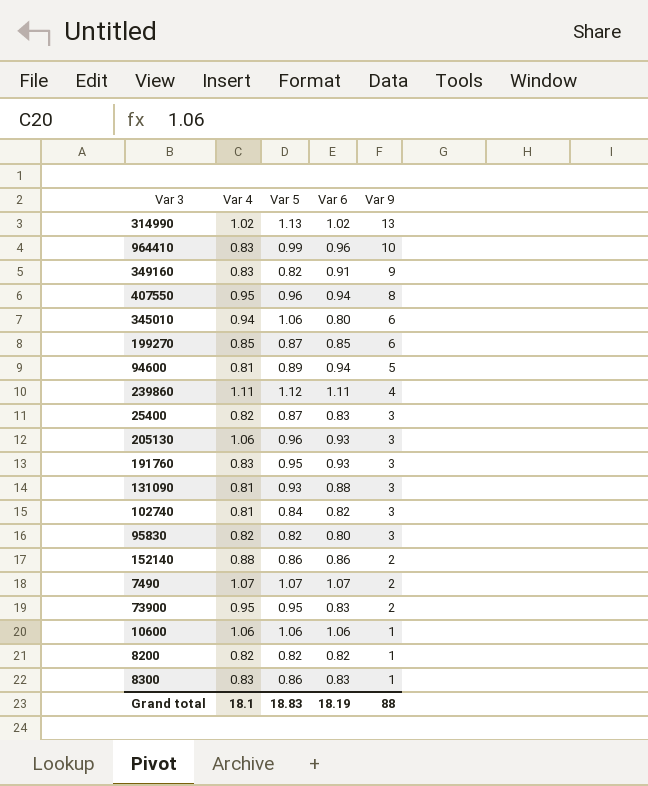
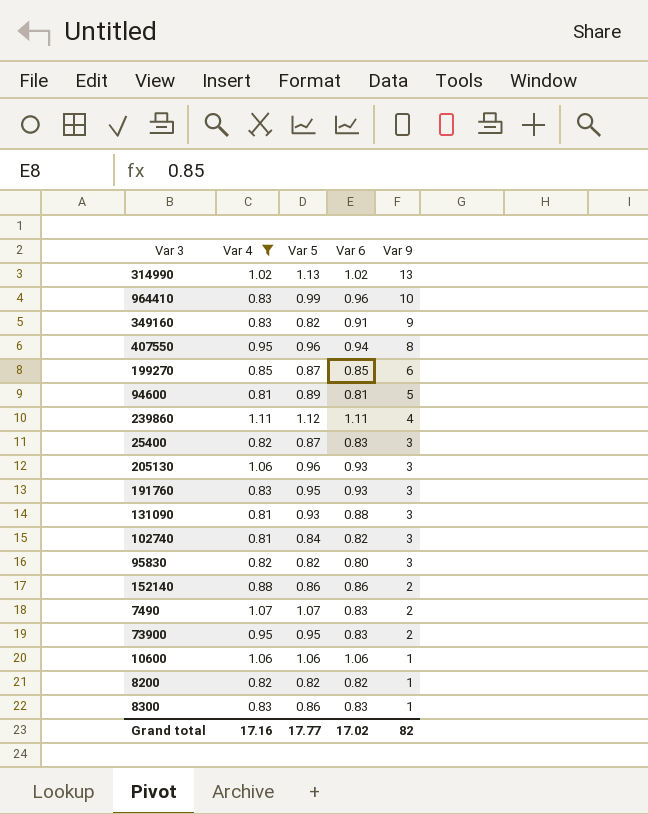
filter: none -> Var 4 != 0.94
94600 | Var 6: 0.94 -> 0.81
7490 | Var 6: 1.07 -> 0.83
Grand total | Var 4: 18.1 -> 17.16
Grand total | Var 5: 18.83 -> 17.77
Grand total | Var 6: 18.19 -> 17.02
Grand total | Var 9: 88 -> 82

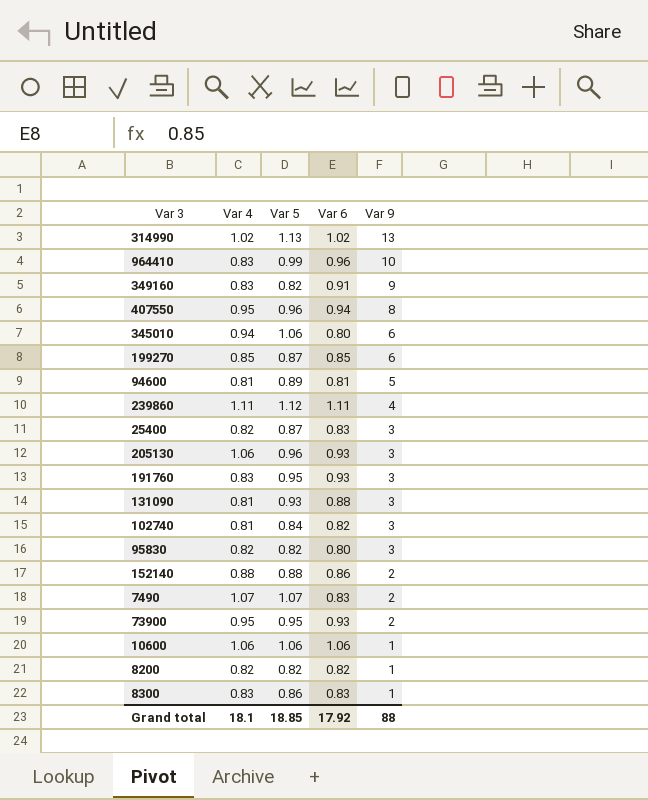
filter: Var 4 != 0.94 -> none
152140 | Var 5: 0.86 -> 0.88
73900 | Var 6: 0.83 -> 0.93
Grand total | Var 4: 17.16 -> 18.1
Grand total | Var 5: 17.77 -> 18.85
Grand total | Var 6: 17.02 -> 17.92
Grand total | Var 9: 82 -> 88

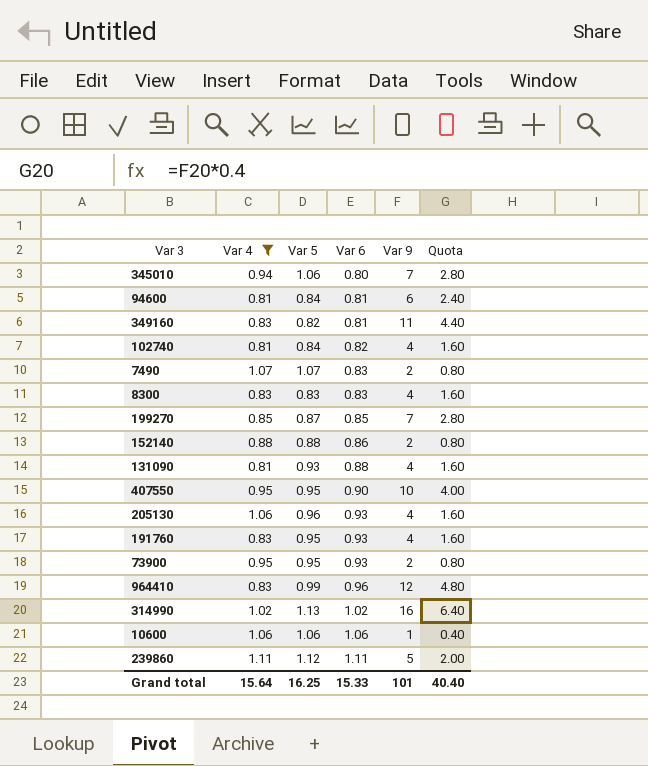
filter: none -> Var 4 != 0.82
row order: Var 9 descending -> Var 6 ascending
column Quota | formula: none -> [Var 9] * 0.4
345010 | Var 9: 6 -> 7
94600 | Var 5: 0.89 -> 0.84
94600 | Var 9: 5 -> 6
349160 | Var 6: 0.91 -> 0.81
349160 | Var 9: 9 -> 11
102740 | Var 9: 3 -> 4
8300 | Var 5: 0.86 -> 0.83
8300 | Var 9: 1 -> 4
199270 | Var 9: 6 -> 7
131090 | Var 9: 3 -> 4
407550 | Var 5: 0.96 -> 0.95
407550 | Var 6: 0.94 -> 0.90
407550 | Var 9: 8 -> 10
205130 | Var 9: 3 -> 4
191760 | Var 9: 3 -> 4
964410 | Var 9: 10 -> 12
314990 | Var 9: 13 -> 16
239860 | Var 9: 4 -> 5
Grand total | Var 4: 18.1 -> 15.64
Grand total | Var 5: 18.85 -> 16.25
Grand total | Var 6: 17.92 -> 15.33
Grand total | Var 9: 88 -> 101

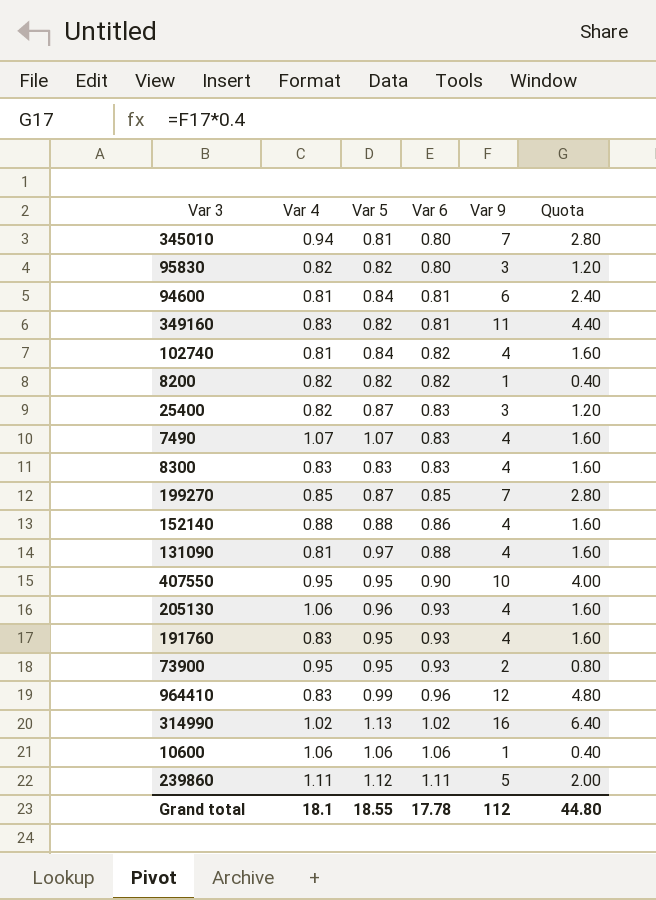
filter: Var 4 != 0.82 -> none
345010 | Var 5: 1.06 -> 0.81
7490 | Var 9: 2 -> 4
7490 | Quota: 0.80 -> 1.60
152140 | Var 9: 2 -> 4
152140 | Quota: 0.80 -> 1.60
131090 | Var 5: 0.93 -> 0.97
Grand total | Var 4: 15.64 -> 18.1
Grand total | Var 5: 16.25 -> 18.55
Grand total | Var 6: 15.33 -> 17.78
Grand total | Var 9: 101 -> 112
Grand total | Quota: 40.40 -> 44.80

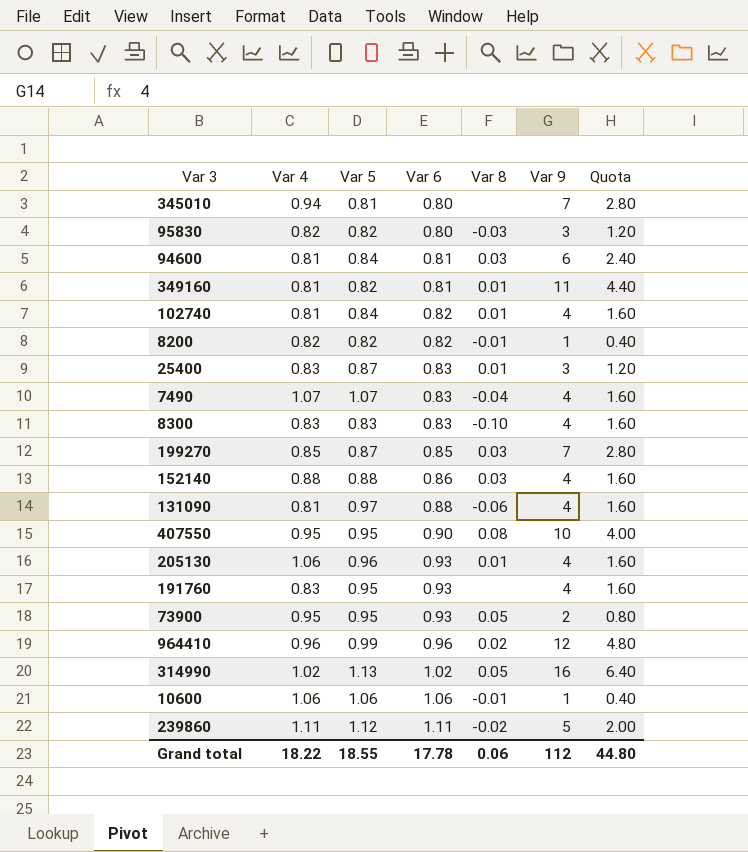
column Var 8 | position: none -> 5
349160 | Var 4: 0.83 -> 0.81
25400 | Var 4: 0.82 -> 0.83
964410 | Var 4: 0.83 -> 0.96
Grand total | Var 4: 18.1 -> 18.22

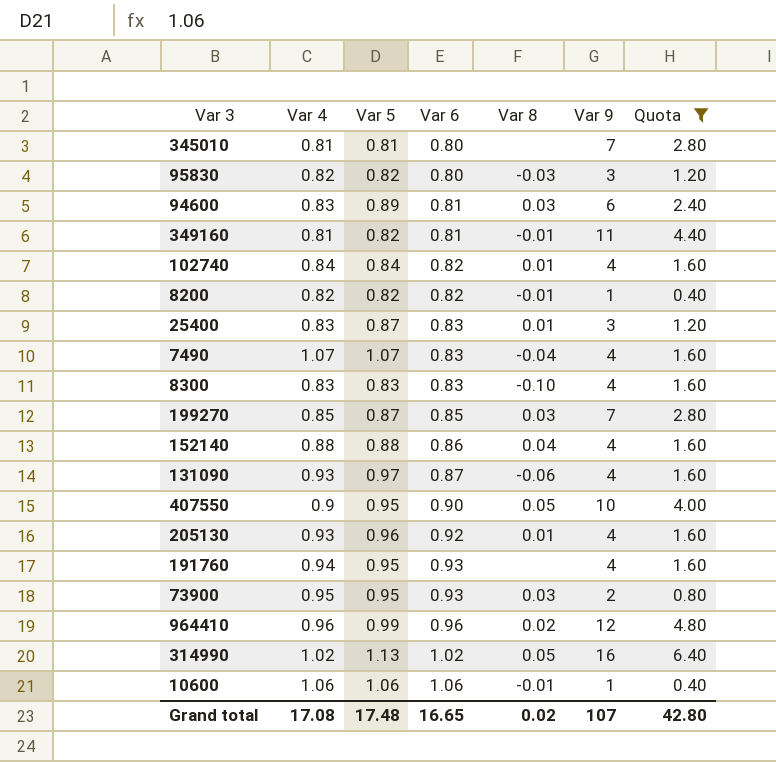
filter: none -> Quota != 2.00
345010 | Var 4: 0.94 -> 0.81
94600 | Var 4: 0.81 -> 0.83
94600 | Var 5: 0.84 -> 0.89
349160 | Var 8: 0.01 -> -0.01
102740 | Var 4: 0.81 -> 0.84
152140 | Var 8: 0.03 -> 0.04
131090 | Var 4: 0.81 -> 0.93
131090 | Var 6: 0.88 -> 0.87
407550 | Var 4: 0.95 -> 0.9
407550 | Var 8: 0.08 -> 0.05
205130 | Var 4: 1.06 -> 0.93
205130 | Var 6: 0.93 -> 0.92
191760 | Var 4: 0.83 -> 0.94
73900 | Var 8: 0.05 -> 0.03
Grand total | Var 4: 18.22 -> 17.08
Grand total | Var 5: 18.55 -> 17.48
Grand total | Var 6: 17.78 -> 16.65
Grand total | Var 8: 0.06 -> 0.02
Grand total | Var 9: 112 -> 107
Grand total | Quota: 44.80 -> 42.80

